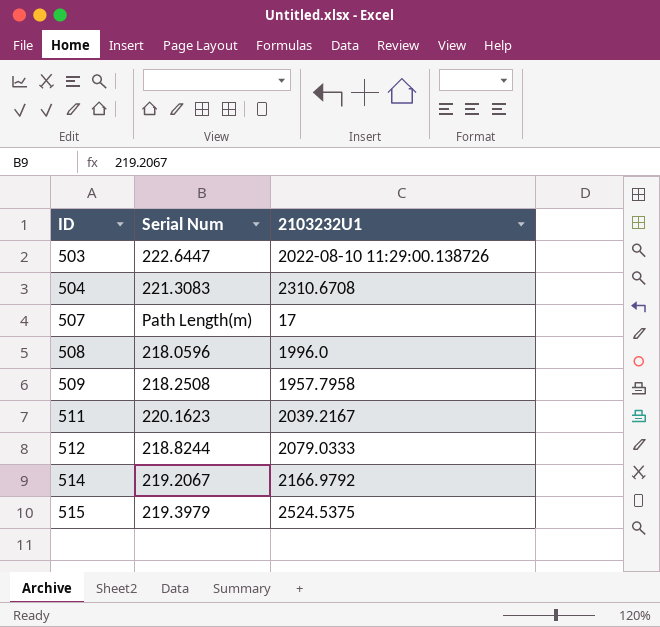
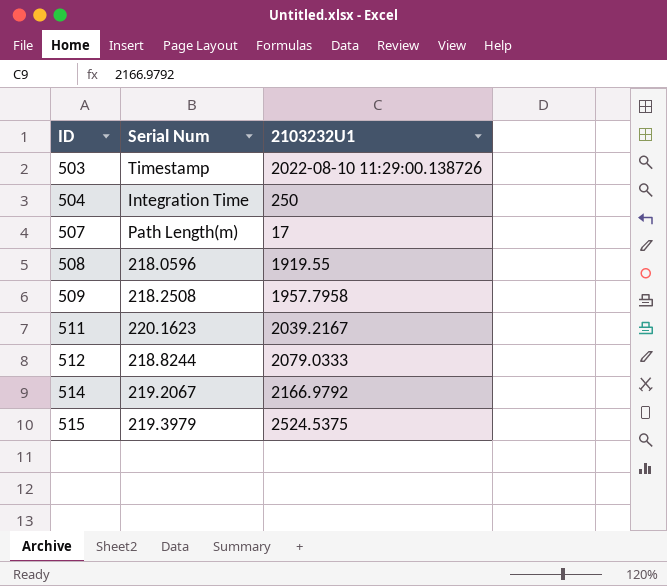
503 | Serial Num: 222.6447 -> Timestamp
504 | Serial Num: 221.3083 -> Integration Time
504 | 2103232U1: 2310.6708 -> 250
508 | 2103232U1: 1996.0 -> 1919.55

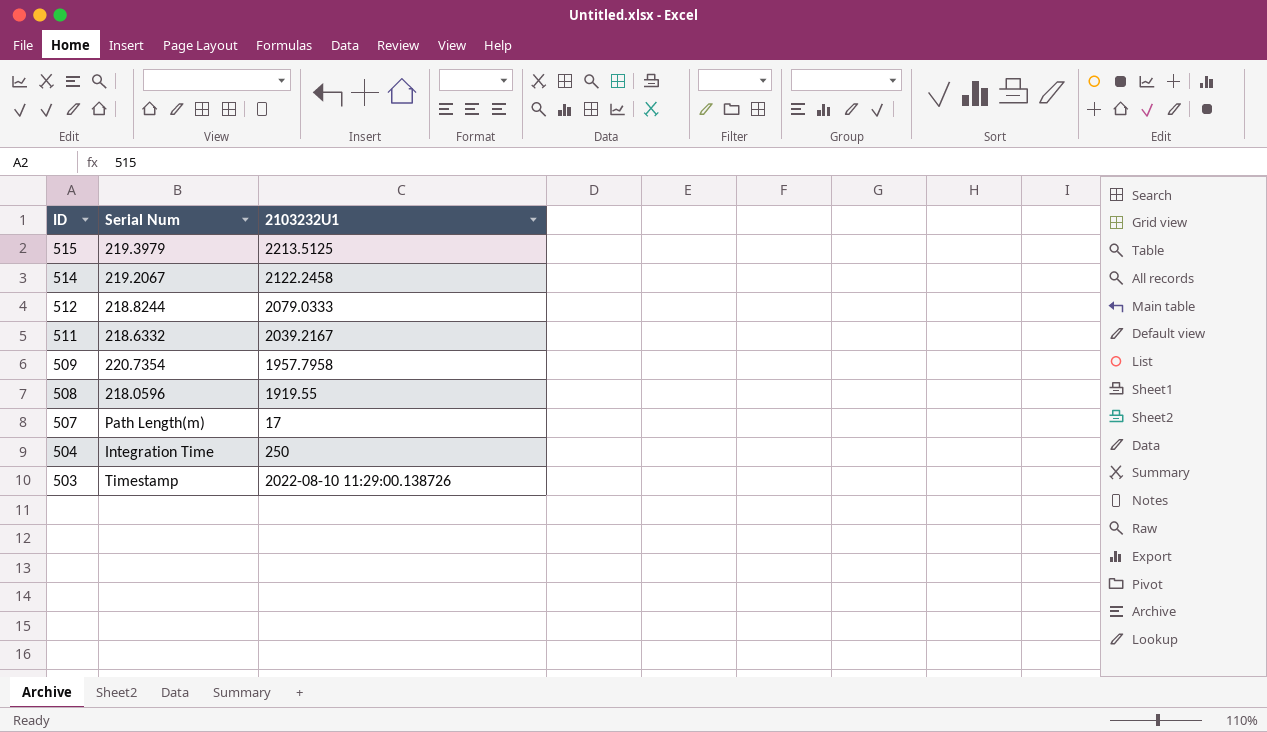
row order: ID ascending -> ID descending
515 | 2103232U1: 2524.5375 -> 2213.5125
514 | 2103232U1: 2166.9792 -> 2122.2458
511 | Serial Num: 220.1623 -> 218.6332
509 | Serial Num: 218.2508 -> 220.7354

